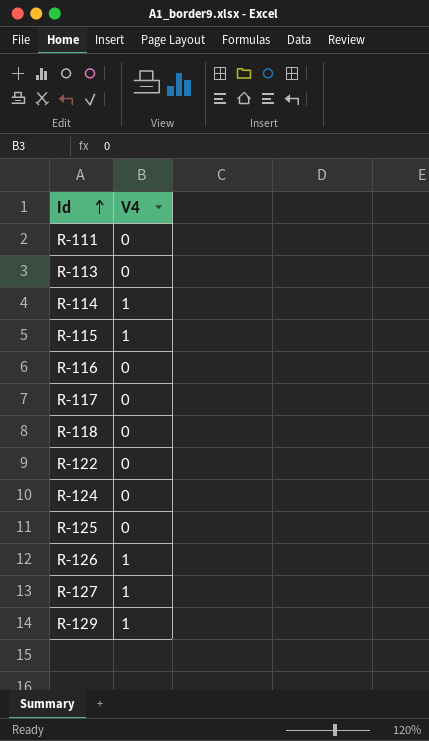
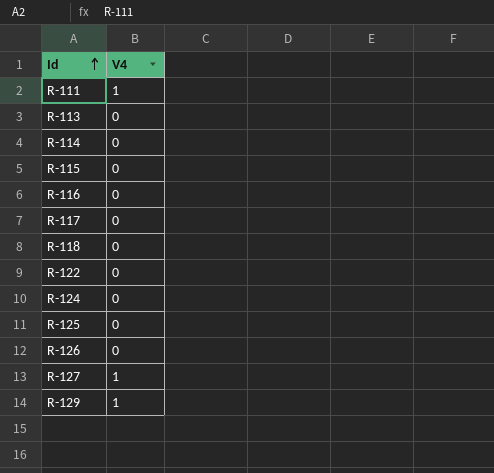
R-111 | V4: 0 -> 1
R-114 | V4: 1 -> 0
R-115 | V4: 1 -> 0
R-126 | V4: 1 -> 0

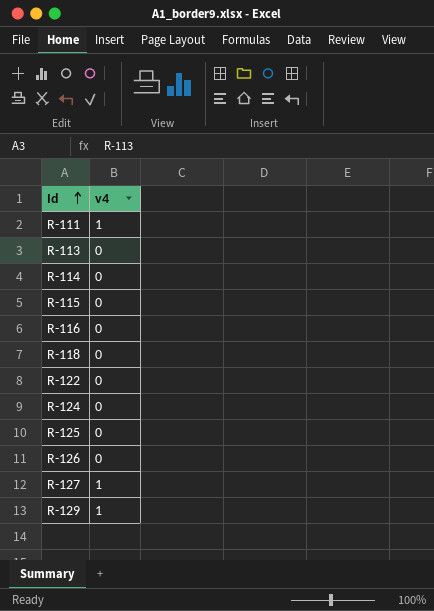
column name: V4 -> v4
row R-117: 0 -> none

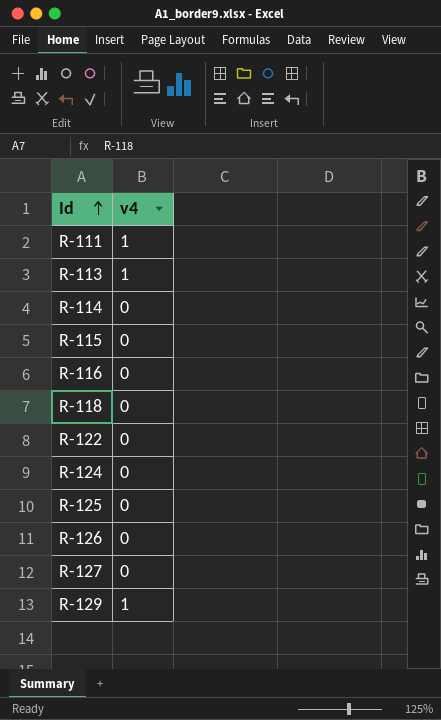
R-113 | v4: 0 -> 1
R-127 | v4: 1 -> 0

